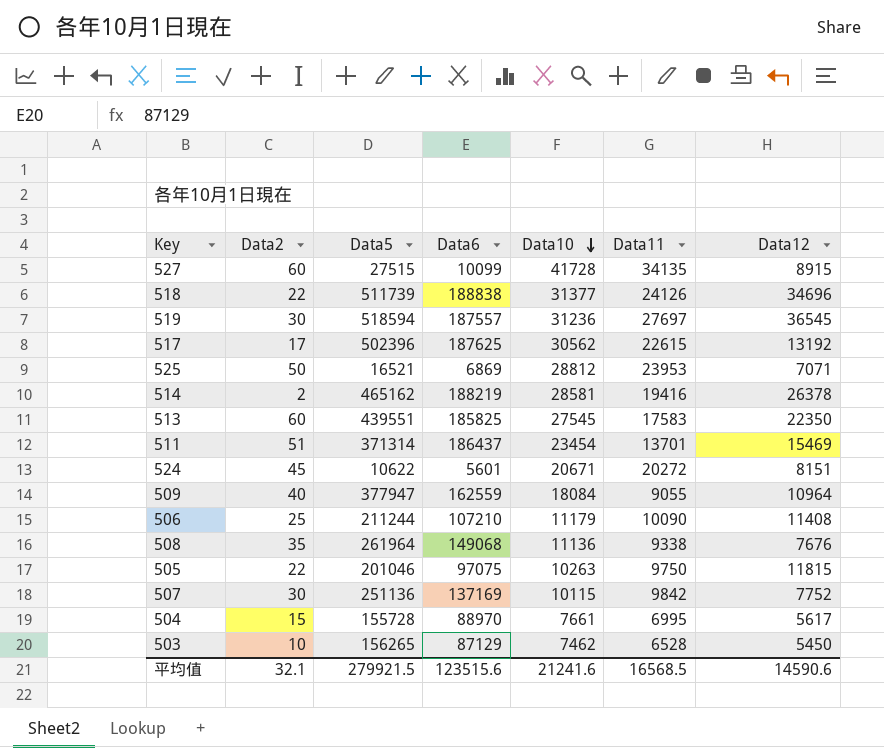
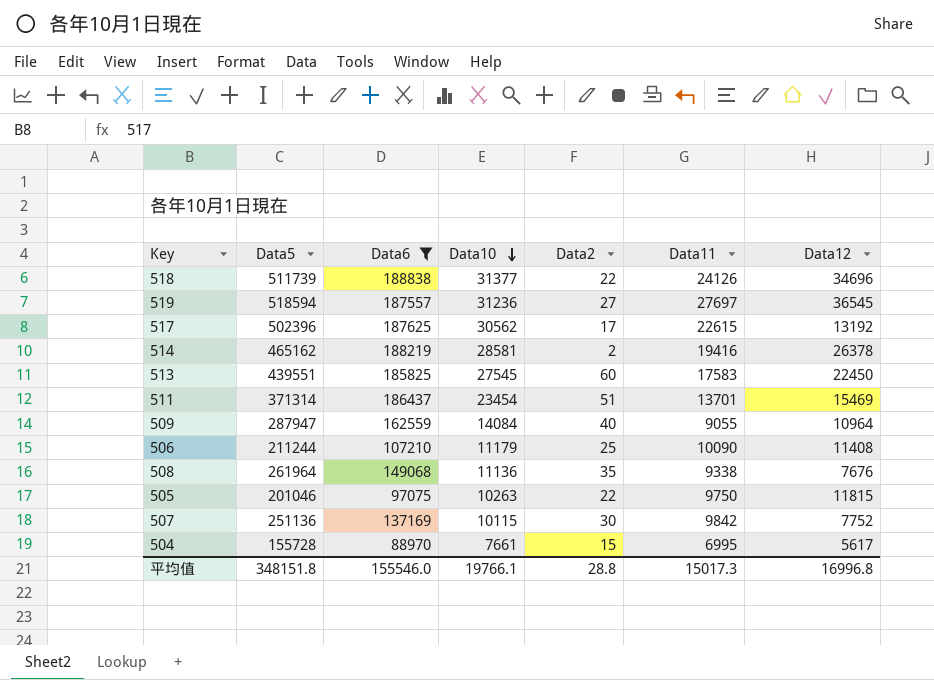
filter: none -> Data6 >= 88970
column Data2 | position: 2 -> 5
519 | Data2: 30 -> 27
513 | Data12: 22350 -> 22450
509 | Data5: 377947 -> 287947
509 | Data10: 18084 -> 14084
平均值 | Data5: 279921.5 -> 348151.8
平均值 | Data6: 123515.6 -> 155546.0
平均值 | Data10: 21241.6 -> 19766.1
平均值 | Data2: 32.1 -> 28.8
平均值 | Data11: 16568.5 -> 15017.3
平均值 | Data12: 14590.6 -> 16996.8

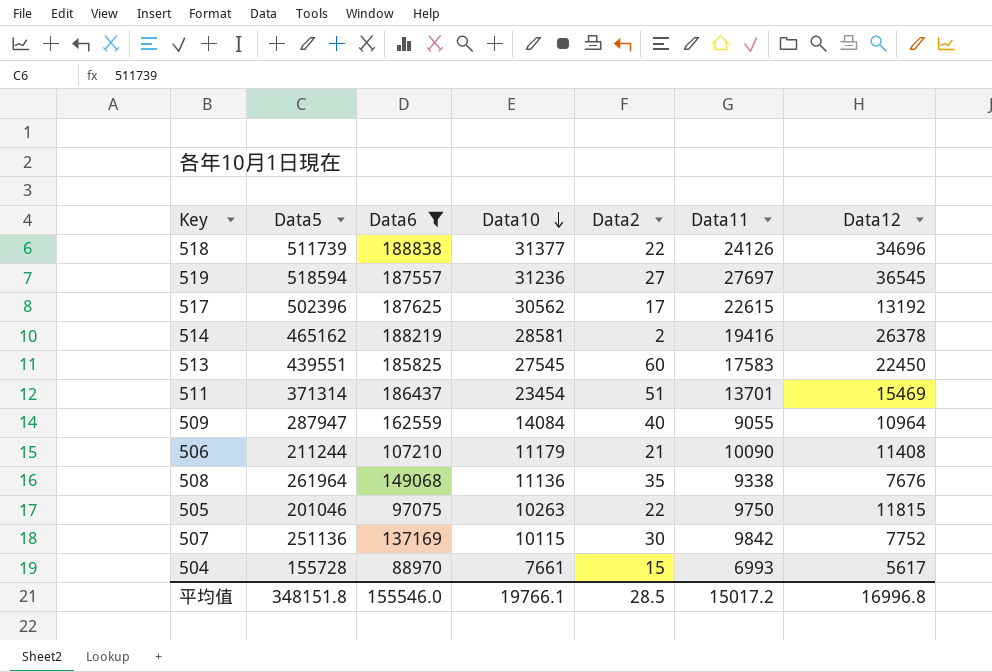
506 | Data2: 25 -> 21
504 | Data11: 6995 -> 6993
平均值 | Data2: 28.8 -> 28.5
平均值 | Data11: 15017.3 -> 15017.2

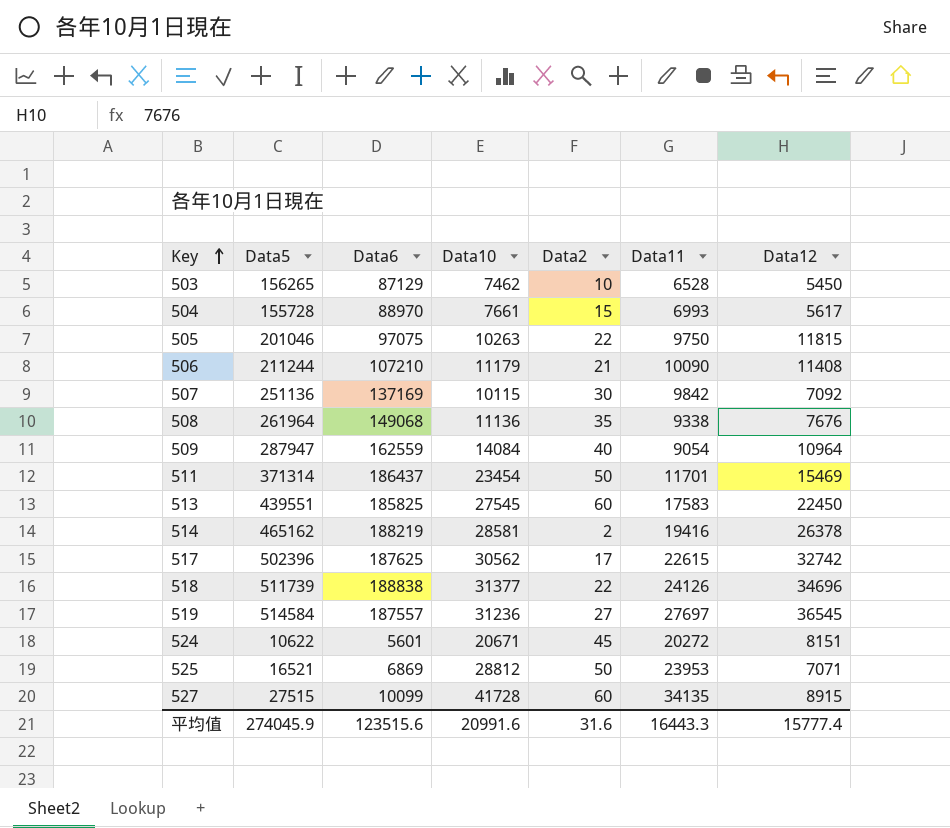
filter: Data6 >= 88970 -> none
row order: Data10 descending -> Key ascending
507 | Data12: 7752 -> 7092
509 | Data11: 9055 -> 9054
511 | Data2: 51 -> 50
511 | Data11: 13701 -> 11701
517 | Data12: 13192 -> 32742
519 | Data5: 518594 -> 514584
平均值 | Data5: 348151.8 -> 274045.9
平均值 | Data6: 155546.0 -> 123515.6
平均值 | Data10: 19766.1 -> 20991.6
平均值 | Data2: 28.5 -> 31.6
平均值 | Data11: 15017.2 -> 16443.3
平均值 | Data12: 16996.8 -> 15777.4

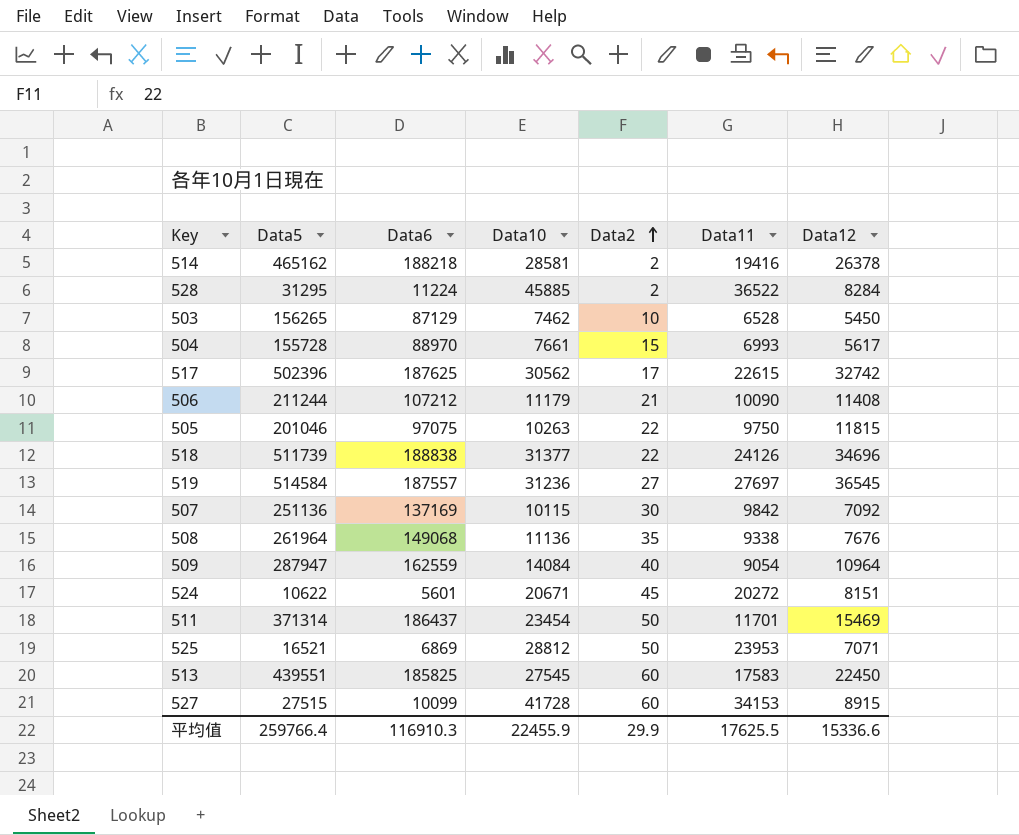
row order: Key ascending -> Data2 ascending
514 | Data6: 188219 -> 188218
row 528: none -> 31295 | 11224 | 45885 | 2 | 36522 | 8284
506 | Data6: 107210 -> 107212
527 | Data11: 34135 -> 34153
平均值 | Data5: 274045.9 -> 259766.4
平均值 | Data6: 123515.6 -> 116910.3
平均值 | Data10: 20991.6 -> 22455.9
平均值 | Data2: 31.6 -> 29.9
平均值 | Data11: 16443.3 -> 17625.5
平均值 | Data12: 15777.4 -> 15336.6

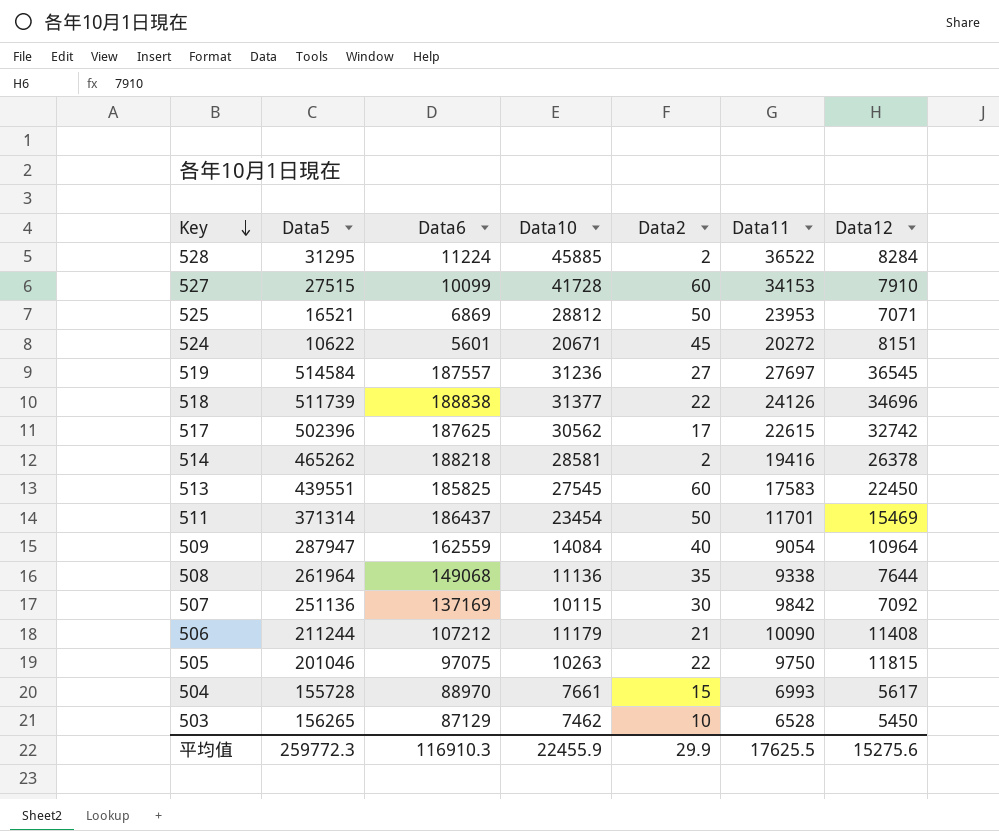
row order: Data2 ascending -> Key descending
527 | Data12: 8915 -> 7910
514 | Data5: 465162 -> 465262
508 | Data12: 7676 -> 7644
平均值 | Data5: 259766.4 -> 259772.3
平均值 | Data12: 15336.6 -> 15275.6

